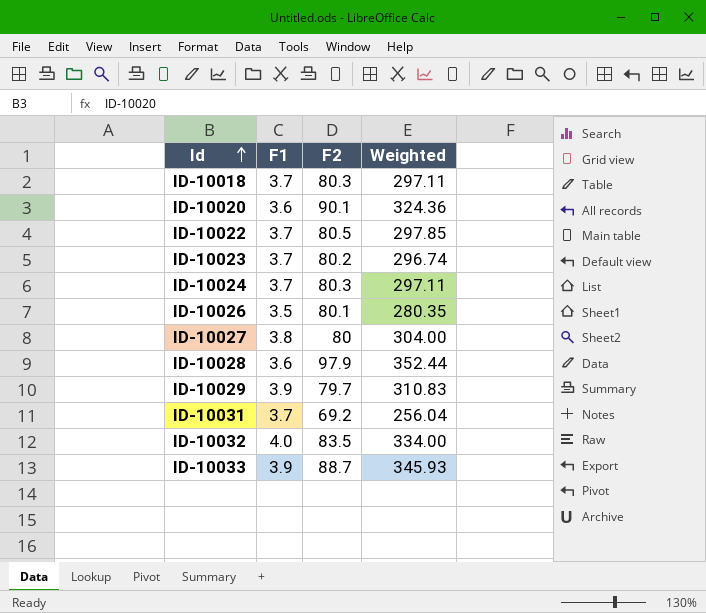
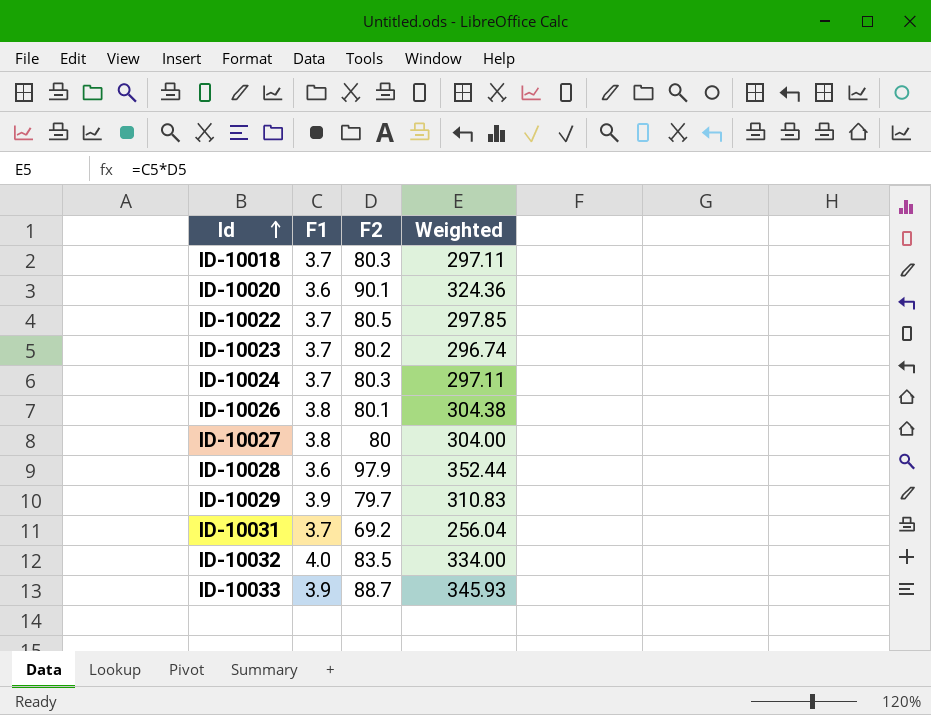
ID-10026 | F1: 3.5 -> 3.8
ID-10026 | Weighted: 280.35 -> 304.38

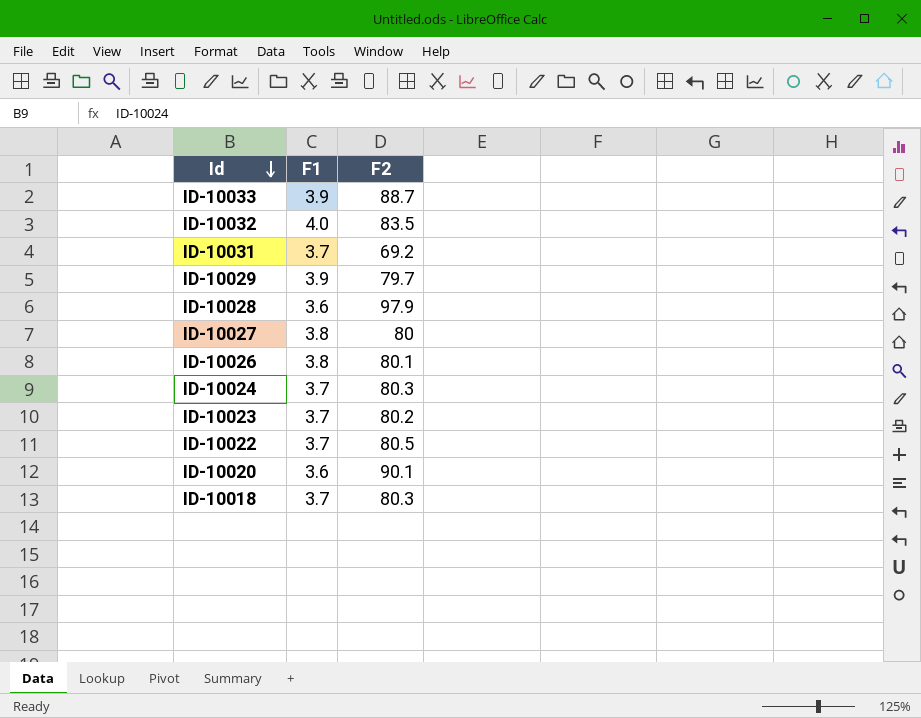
row order: Id ascending -> Id descending
column Weighted | formula: [F1] * [F2] -> none

